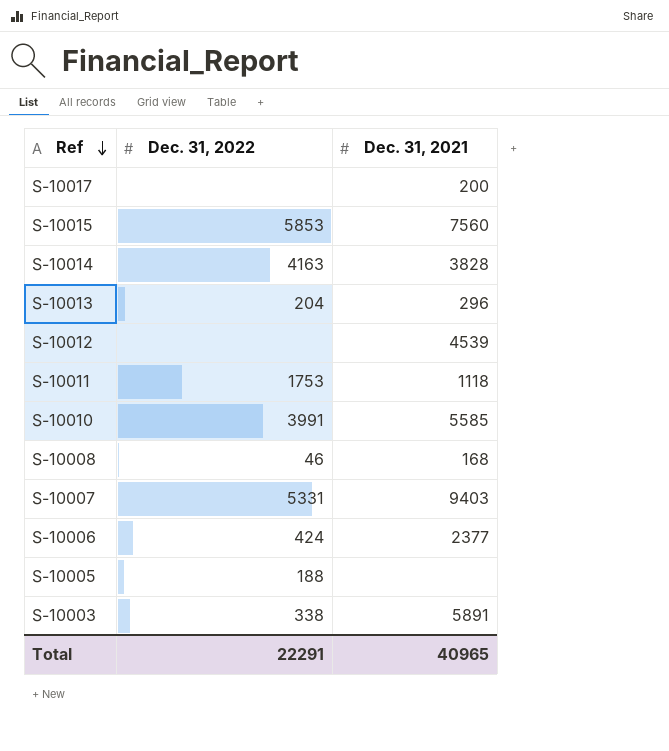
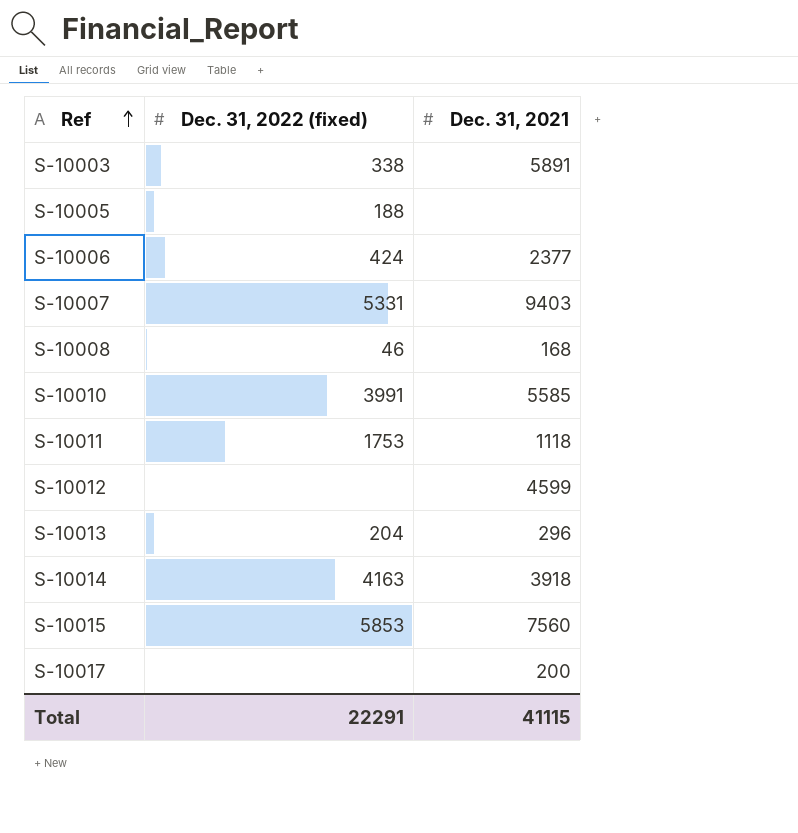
row order: Ref descending -> Ref ascending
column name: Dec. 31, 2022 -> Dec. 31, 2022 (fixed)
S-10012 | Dec. 31, 2021: 4539 -> 4599
S-10014 | Dec. 31, 2021: 3828 -> 3918
Total | Dec. 31, 2021: 40965 -> 41115

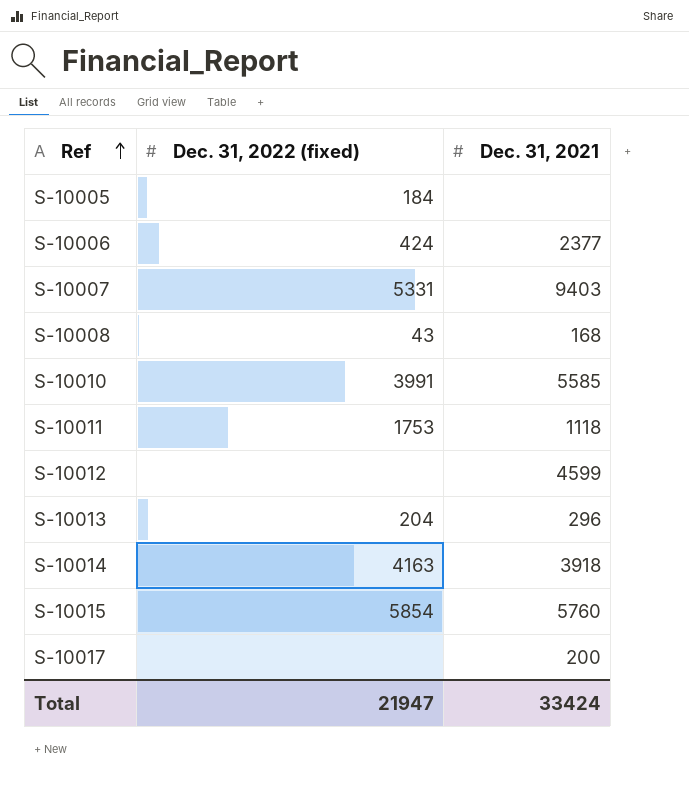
row S-10003: 338 | 5891 -> none
S-10005 | Dec. 31, 2022 (fixed): 188 -> 184
S-10008 | Dec. 31, 2022 (fixed): 46 -> 43
S-10015 | Dec. 31, 2022 (fixed): 5853 -> 5854
S-10015 | Dec. 31, 2021: 7560 -> 5760
Total | Dec. 31, 2022 (fixed): 22291 -> 21947
Total | Dec. 31, 2021: 41115 -> 33424

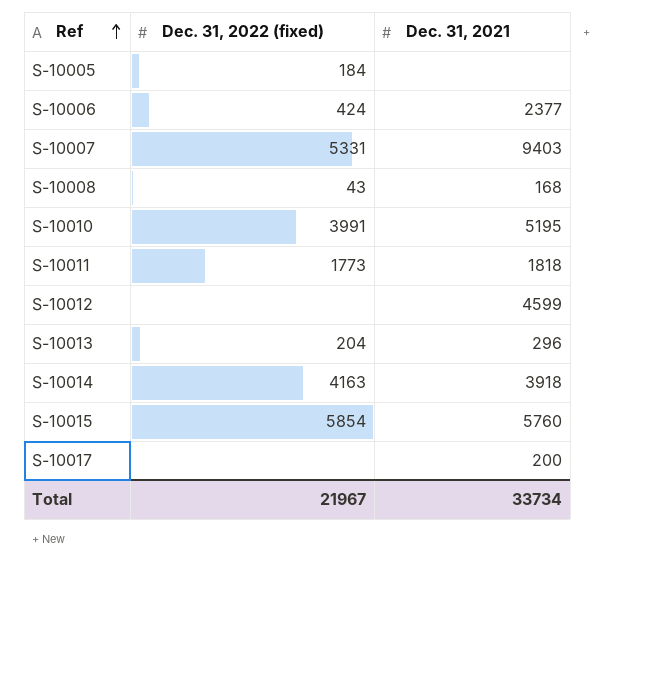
S-10010 | Dec. 31, 2021: 5585 -> 5195
S-10011 | Dec. 31, 2022 (fixed): 1753 -> 1773
S-10011 | Dec. 31, 2021: 1118 -> 1818
Total | Dec. 31, 2022 (fixed): 21947 -> 21967
Total | Dec. 31, 2021: 33424 -> 33734

